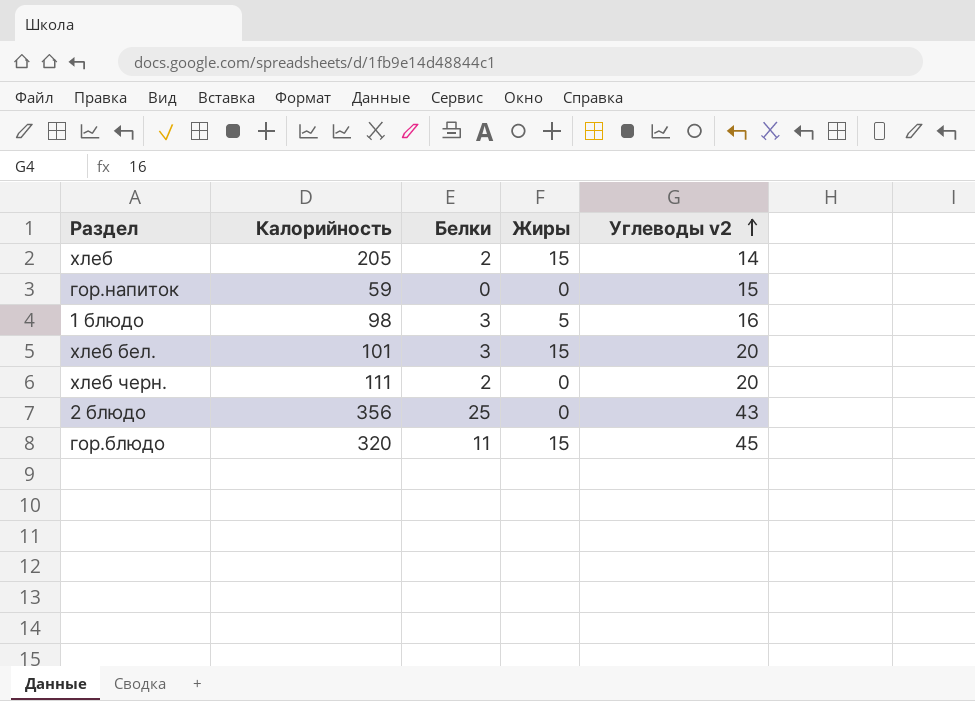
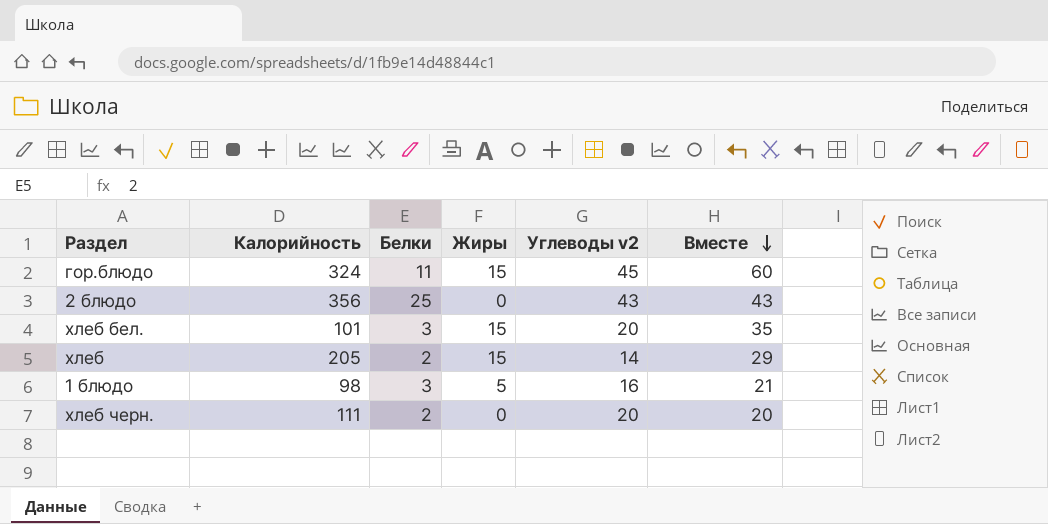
row order: Углеводы v2 ascending -> Вместе descending
column Вместе | formula: none -> [Жиры] + [Углеводы v2]
row гор.напиток: 59 | 0 | 0 | 15 -> none
гор.блюдо | Калорийность: 320 -> 324

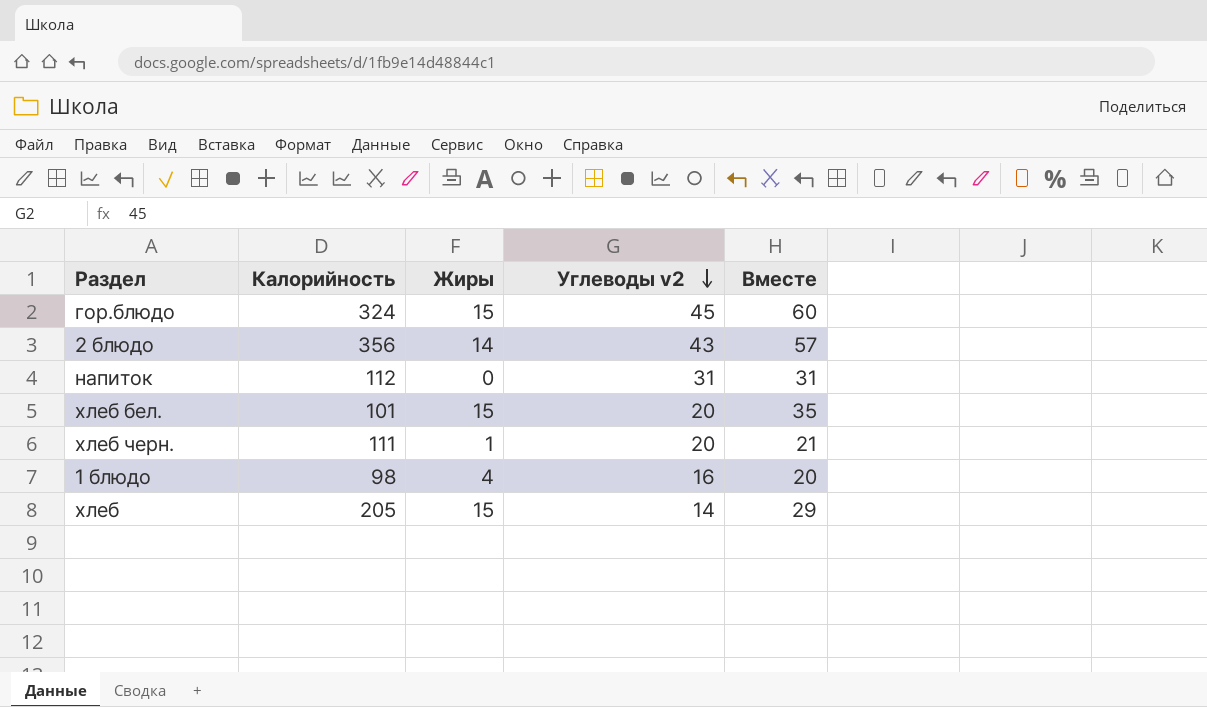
row order: Вместе descending -> Углеводы v2 descending
column Белки | position: 3 -> none
2 блюдо | Жиры: 0 -> 14
2 блюдо | Вместе: 43 -> 57
row напиток: none -> 112 | 0 | 31 | 31
хлеб черн. | Жиры: 0 -> 1
хлеб черн. | Вместе: 20 -> 21
1 блюдо | Жиры: 5 -> 4
1 блюдо | Вместе: 21 -> 20

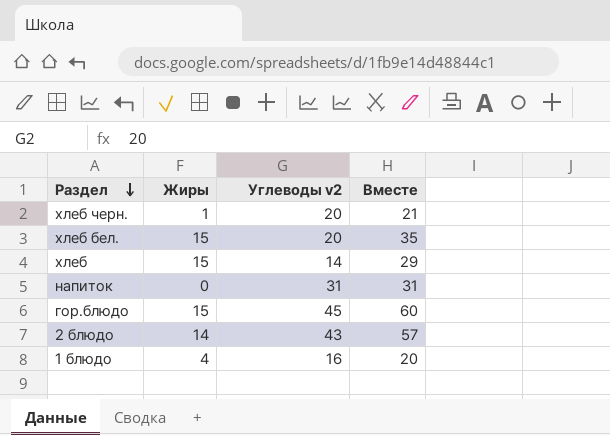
row order: Углеводы v2 descending -> Раздел descending
column Калорийность | position: 2 -> none

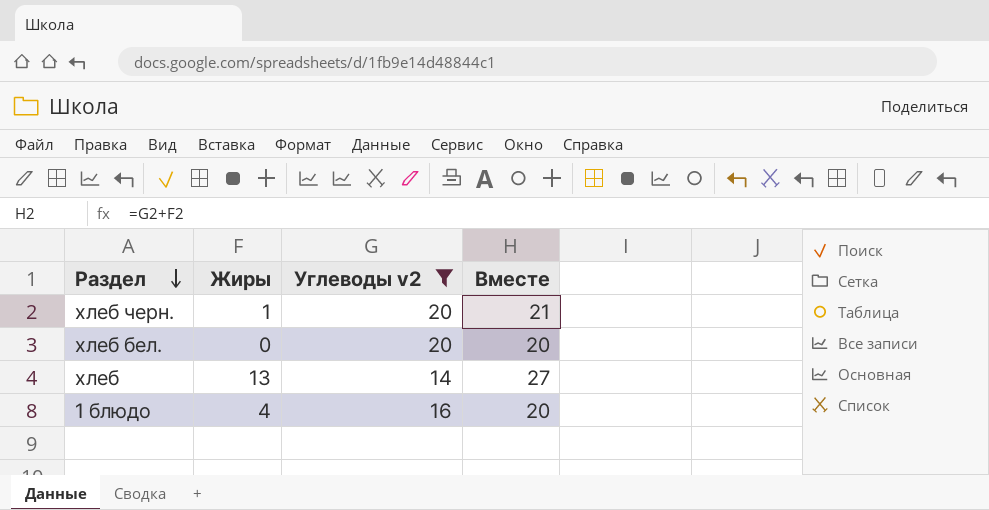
filter: none -> Углеводы v2 <= 20
хлеб бел. | Жиры: 15 -> 0
хлеб бел. | Вместе: 35 -> 20
хлеб | Жиры: 15 -> 13
хлеб | Вместе: 29 -> 27

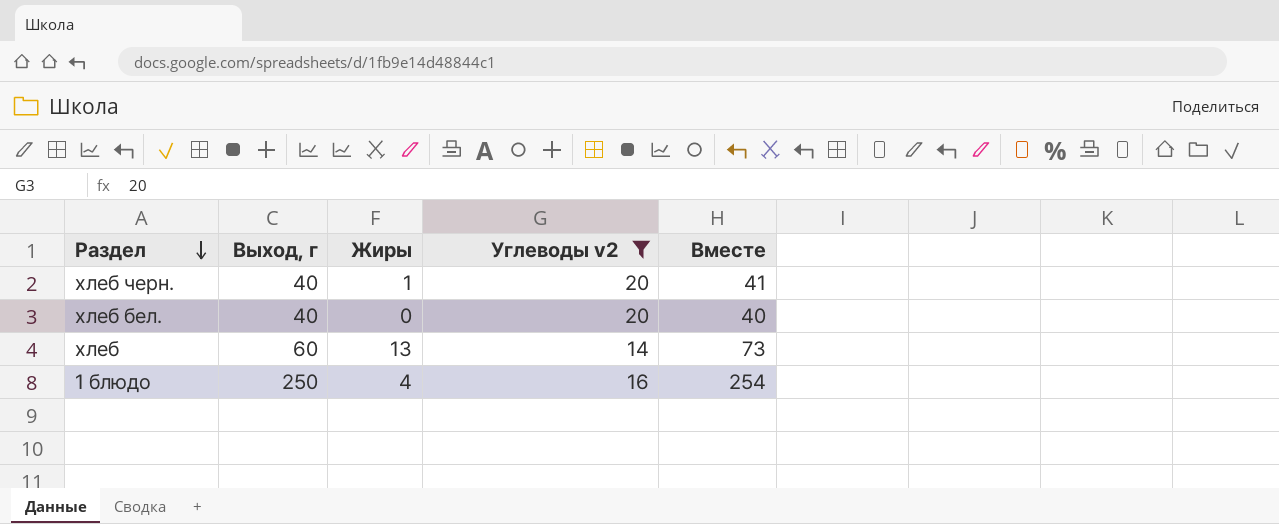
column Выход, г | position: none -> 2
column Вместе | formula: [Жиры] + [Углеводы v2] -> [Выход, г] + [Жиры]

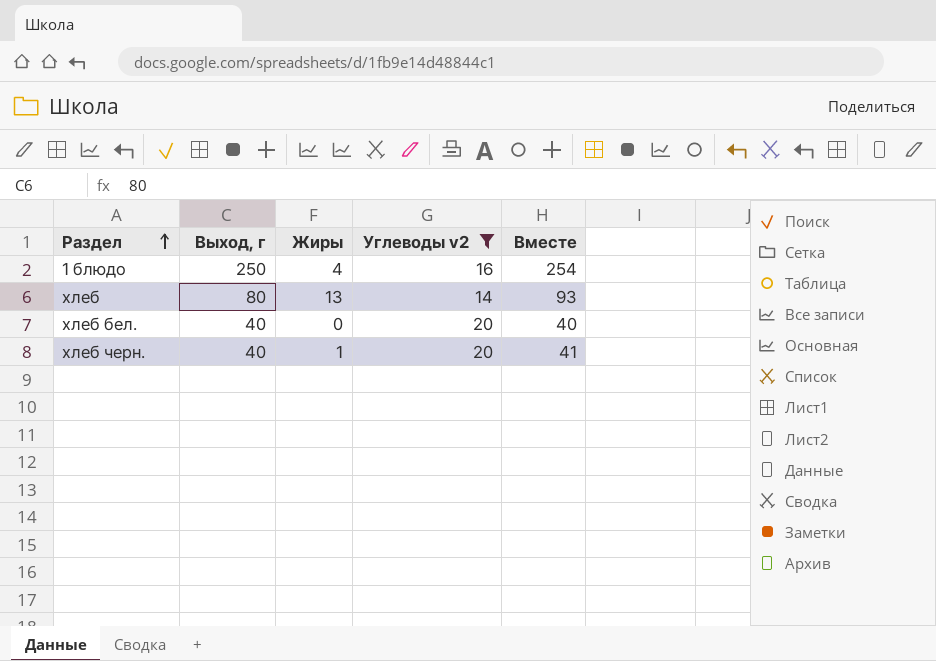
row order: Раздел descending -> Раздел ascending
хлеб | Выход, г: 60 -> 80
хлеб | Вместе: 73 -> 93

